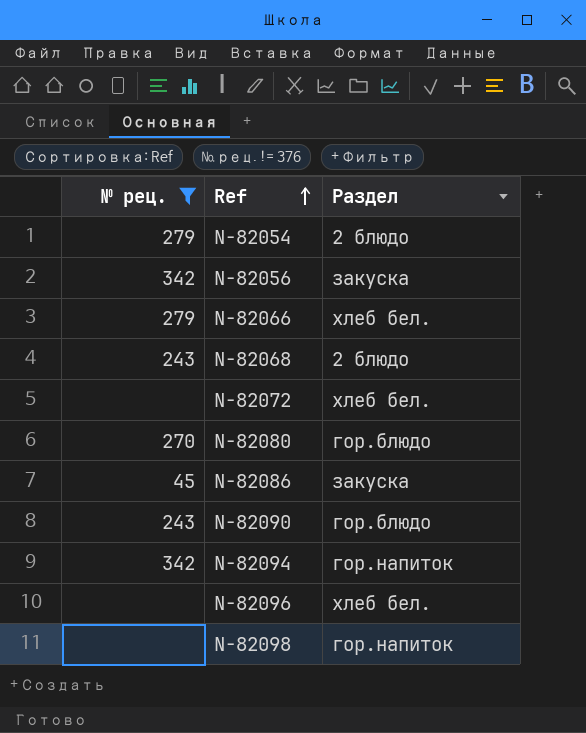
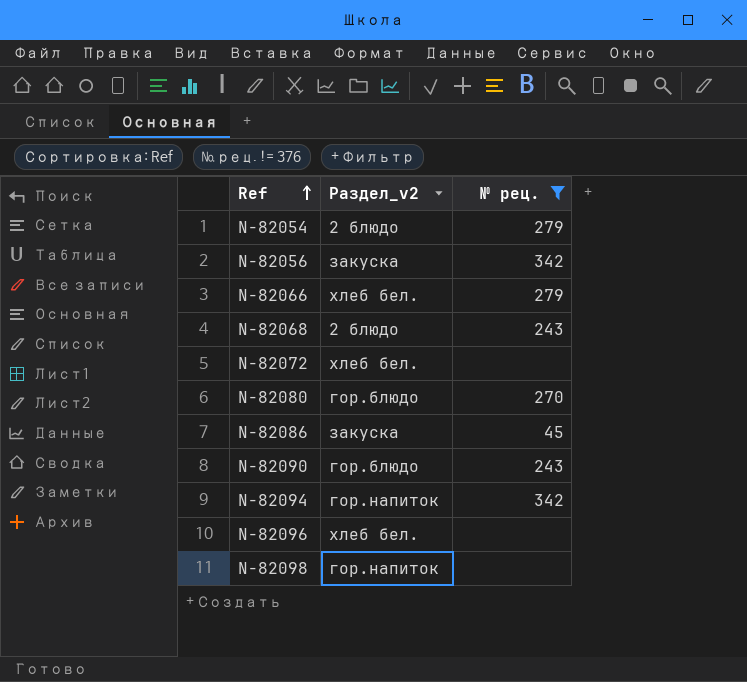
column name: Раздел -> Раздел_v2
column № рец. | position: 1 -> 3

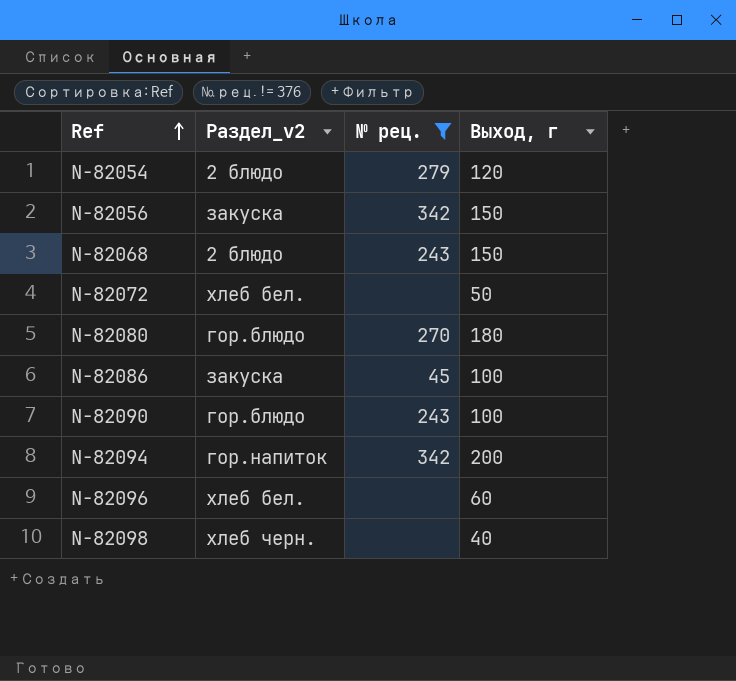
column Выход, г | position: none -> 4
row N-82066: хлеб бел. | 279 -> none
N-82098 | Раздел_v2: гор.напиток -> хлеб черн.

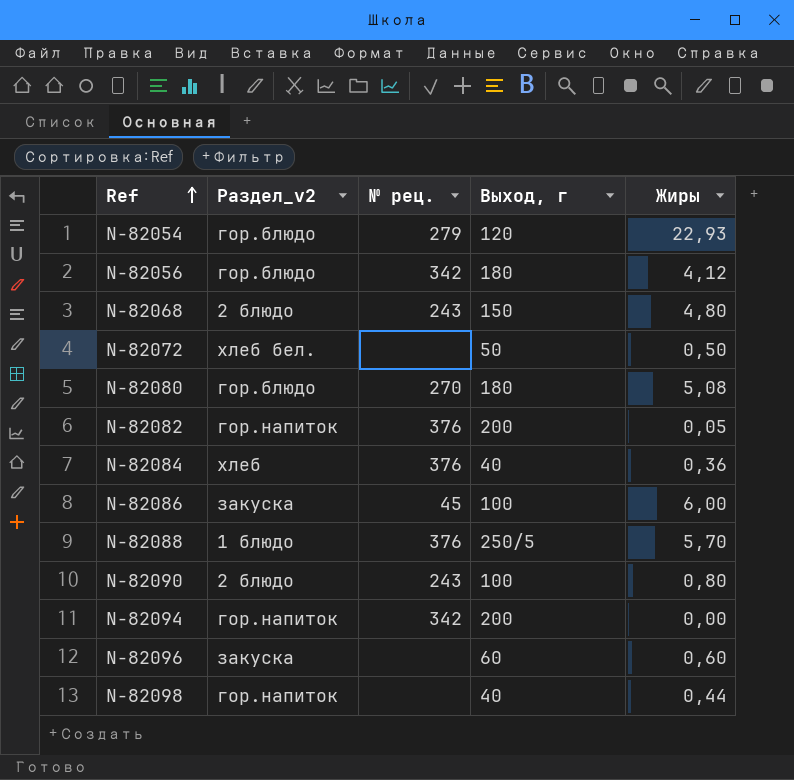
filter: № рец. != 376 -> none
column Жиры | position: none -> 5
N-82054 | Раздел_v2: 2 блюдо -> гор.блюдо
N-82056 | Раздел_v2: закуска -> гор.блюдо
N-82056 | Выход, г: 150 -> 180
N-82090 | Раздел_v2: гор.блюдо -> 2 блюдо
N-82096 | Раздел_v2: хлеб бел. -> закуска
N-82098 | Раздел_v2: хлеб черн. -> гор.напиток

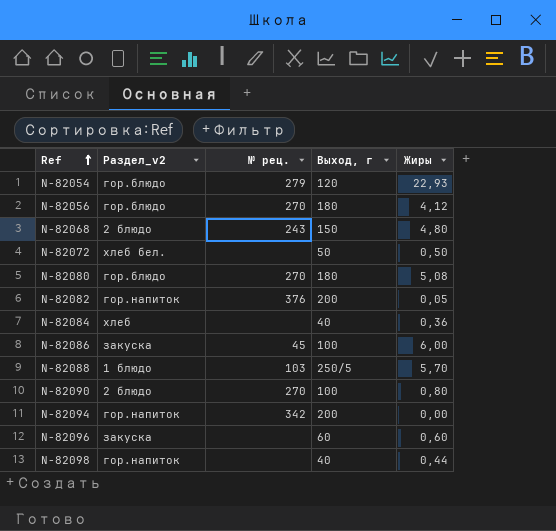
N-82056 | № рец.: 342 -> 270
N-82084 | № рец.: 376 -> none
N-82088 | № рец.: 376 -> 103
N-82090 | № рец.: 243 -> 270

